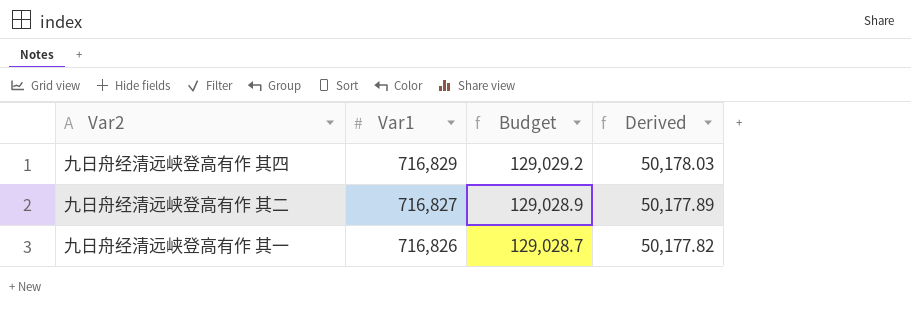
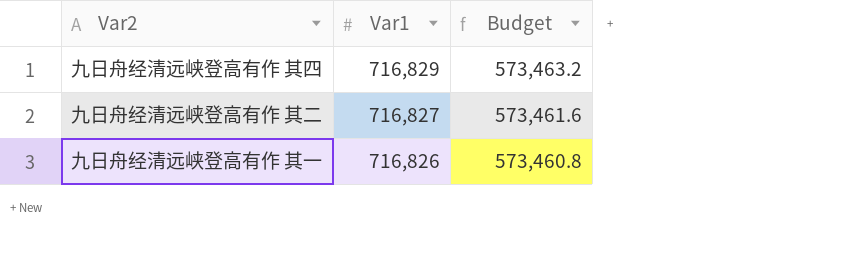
column Derived | formula: [Var1] * 0.07 -> none
column Budget | formula: [Var1] * 0.18 -> [Var1] * 0.8

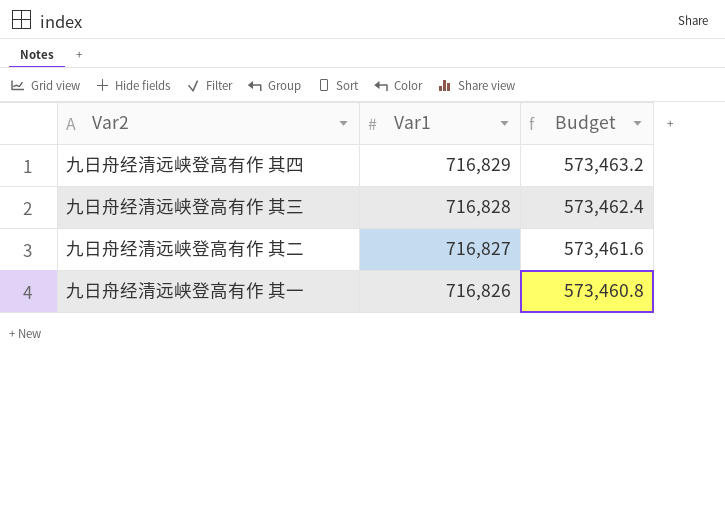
row 九日舟经清远峡登高有作 其三: none -> 716,828 | 573,462.4

